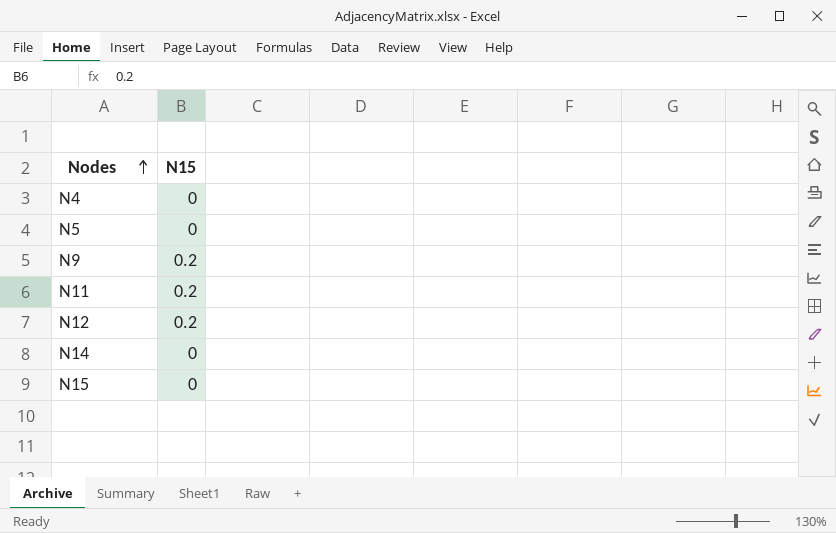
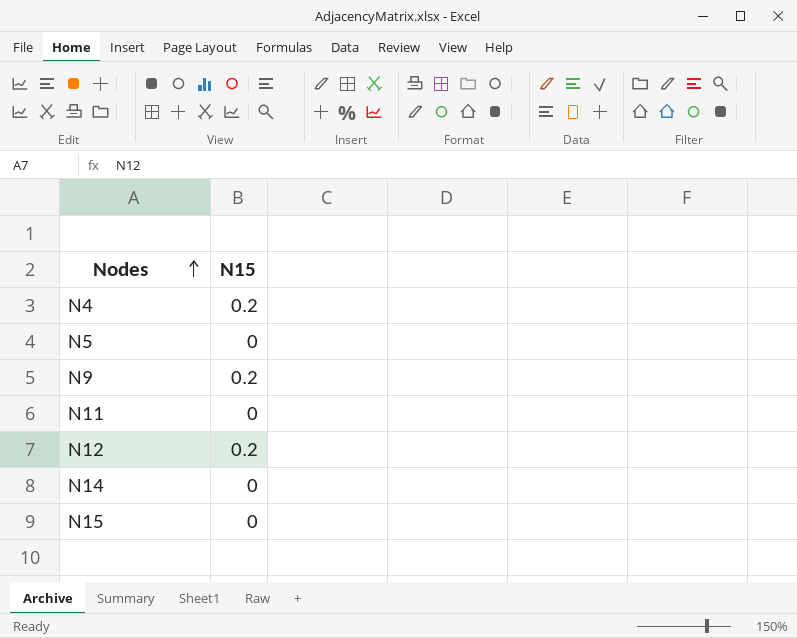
N4 | N15: 0 -> 0.2
N11 | N15: 0.2 -> 0

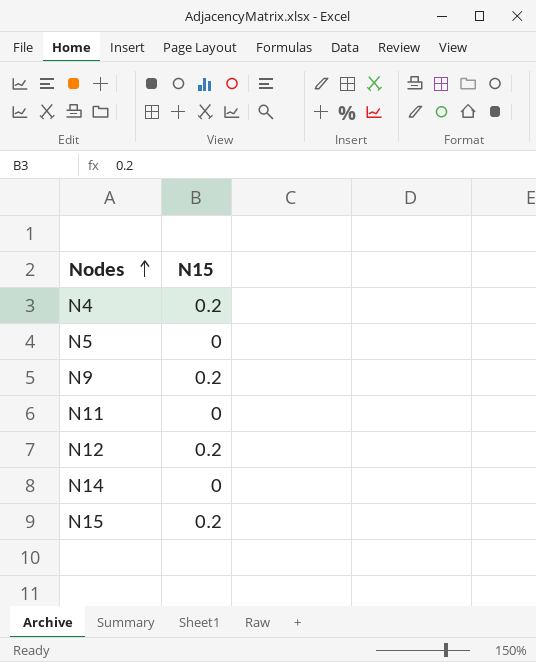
N15 | N15: 0 -> 0.2

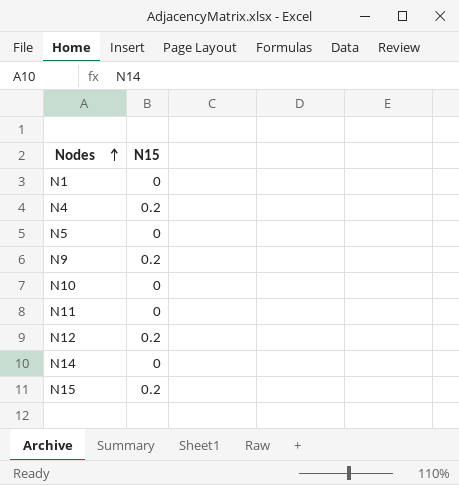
row N1: none -> 0
row N10: none -> 0

